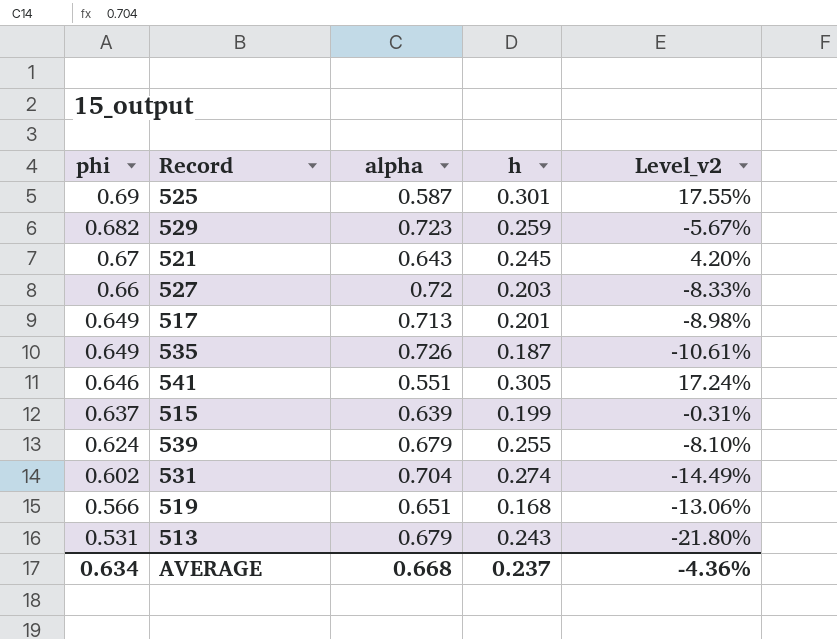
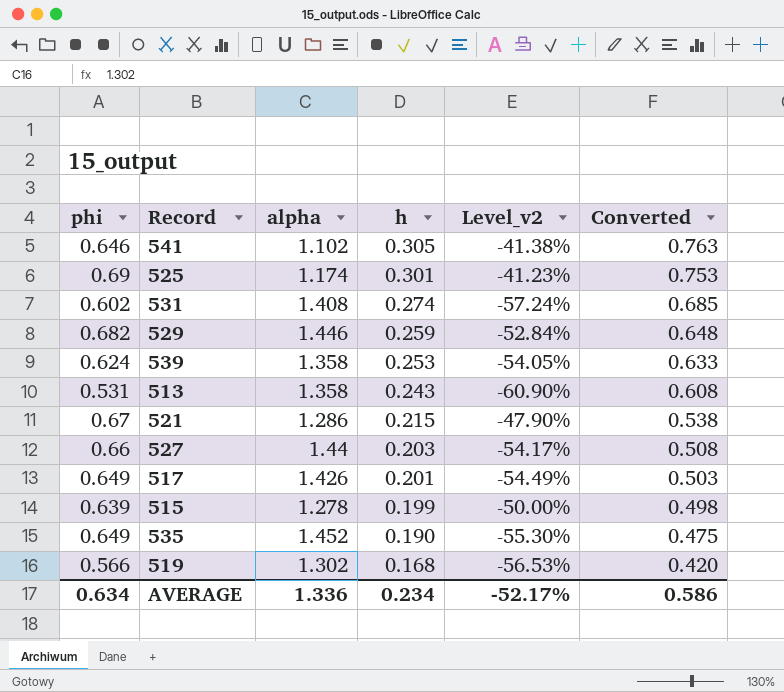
row order: phi descending -> h descending
column Converted | formula: none -> [h] * 2.5
541 | alpha: 0.551 -> 1.102
541 | Level_v2: 17.24% -> -41.38%
525 | alpha: 0.587 -> 1.174
525 | Level_v2: 17.55% -> -41.23%
531 | alpha: 0.704 -> 1.408
531 | Level_v2: -14.49% -> -57.24%
529 | alpha: 0.723 -> 1.446
529 | Level_v2: -5.67% -> -52.84%
539 | alpha: 0.679 -> 1.358
539 | h: 0.255 -> 0.253
539 | Level_v2: -8.10% -> -54.05%
513 | alpha: 0.679 -> 1.358
513 | Level_v2: -21.80% -> -60.90%
521 | alpha: 0.643 -> 1.286
521 | h: 0.245 -> 0.215
521 | Level_v2: 4.20% -> -47.90%
527 | alpha: 0.72 -> 1.44
527 | Level_v2: -8.33% -> -54.17%
517 | alpha: 0.713 -> 1.426
517 | Level_v2: -8.98% -> -54.49%
515 | phi: 0.637 -> 0.639
515 | alpha: 0.639 -> 1.278
515 | Level_v2: -0.31% -> -50.00%
535 | alpha: 0.726 -> 1.452
535 | h: 0.187 -> 0.190
535 | Level_v2: -10.61% -> -55.30%
519 | alpha: 0.651 -> 1.302
519 | Level_v2: -13.06% -> -56.53%
AVERAGE | alpha: 0.668 -> 1.336
AVERAGE | h: 0.237 -> 0.234
AVERAGE | Level_v2: -4.36% -> -52.17%

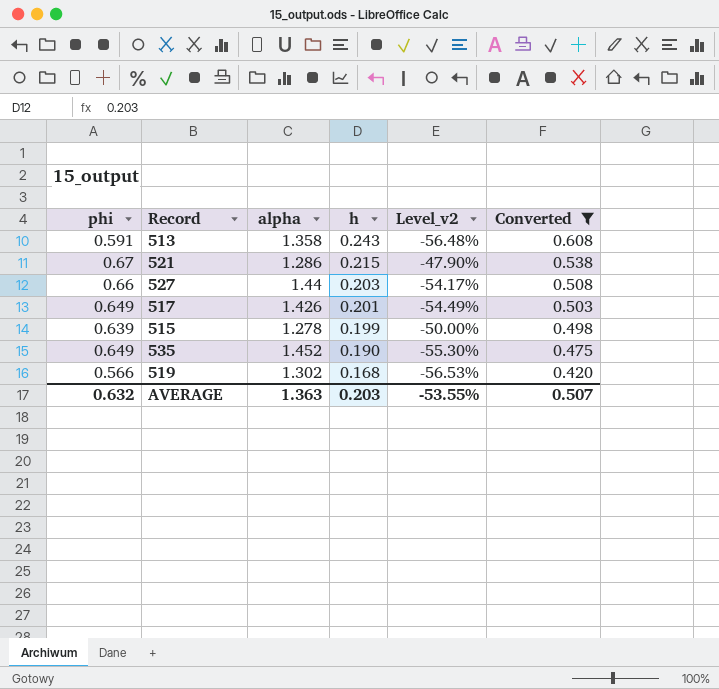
filter: none -> Converted <= 0.608
513 | phi: 0.531 -> 0.591
513 | Level_v2: -60.90% -> -56.48%
AVERAGE | phi: 0.634 -> 0.632
AVERAGE | alpha: 1.336 -> 1.363
AVERAGE | h: 0.234 -> 0.203
AVERAGE | Level_v2: -52.17% -> -53.55%
AVERAGE | Converted: 0.586 -> 0.507

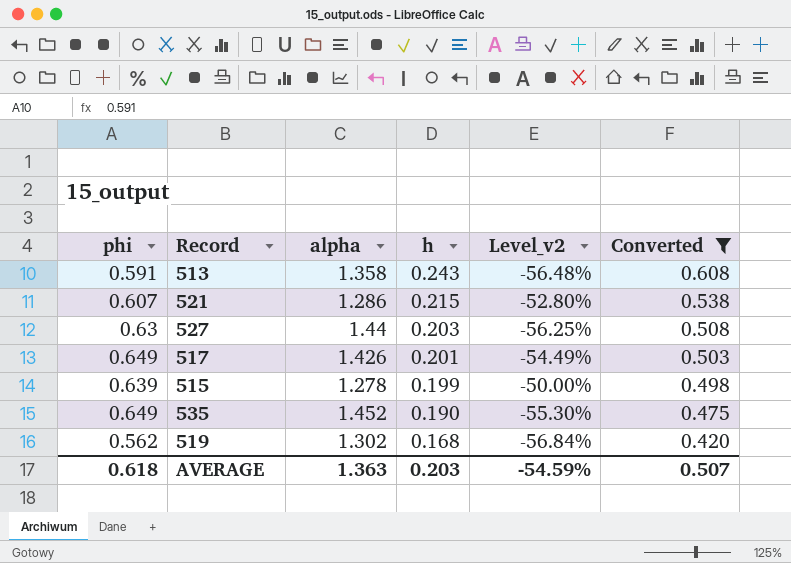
521 | phi: 0.67 -> 0.607
521 | Level_v2: -47.90% -> -52.80%
527 | phi: 0.66 -> 0.63
527 | Level_v2: -54.17% -> -56.25%
519 | phi: 0.566 -> 0.562
519 | Level_v2: -56.53% -> -56.84%
AVERAGE | phi: 0.632 -> 0.618
AVERAGE | Level_v2: -53.55% -> -54.59%

